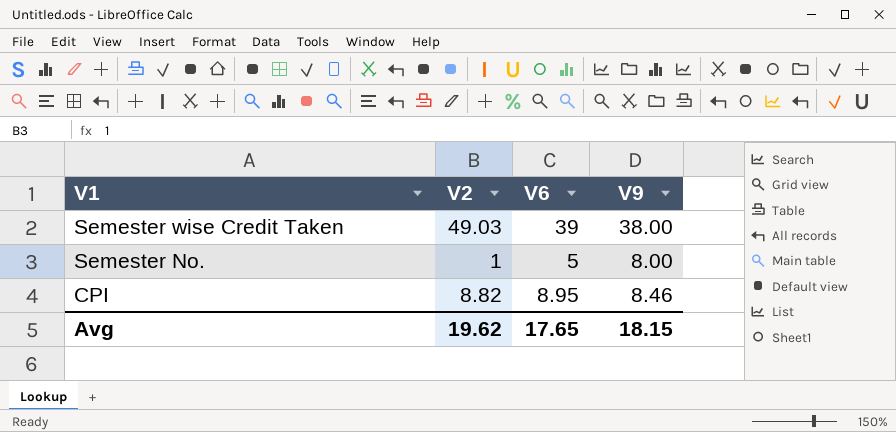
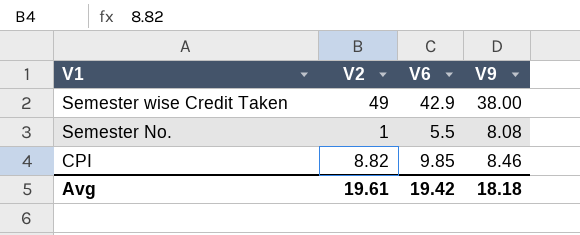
Semester wise Credit Taken | V2: 49.03 -> 49
Semester wise Credit Taken | V6: 39 -> 42.9
Semester No. | V6: 5 -> 5.5
Semester No. | V9: 8.00 -> 8.08
CPI | V6: 8.95 -> 9.85
Avg | V2: 19.62 -> 19.61
Avg | V6: 17.65 -> 19.42
Avg | V9: 18.15 -> 18.18

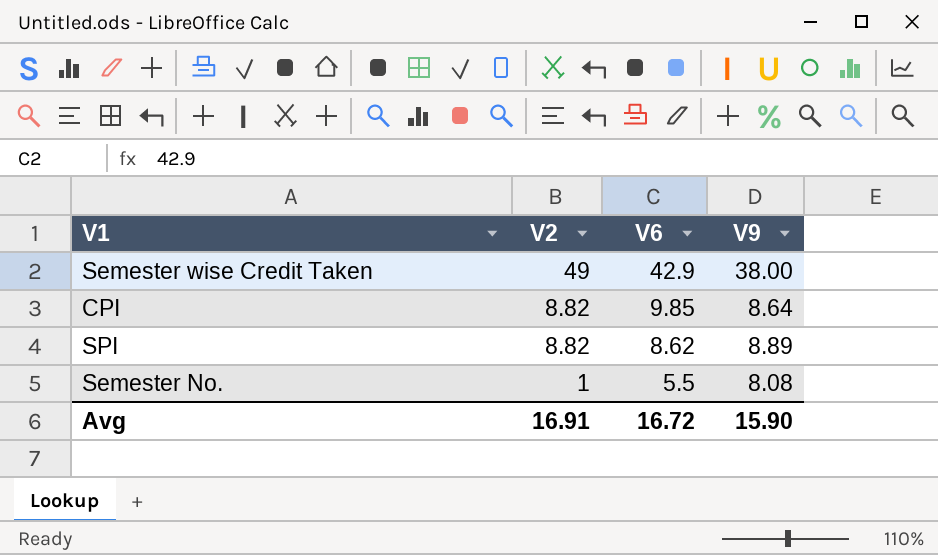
row order: V1 descending -> V2 descending
CPI | V9: 8.46 -> 8.64
row SPI: none -> 8.82 | 8.62 | 8.89
Avg | V2: 19.61 -> 16.91
Avg | V6: 19.42 -> 16.72
Avg | V9: 18.18 -> 15.90

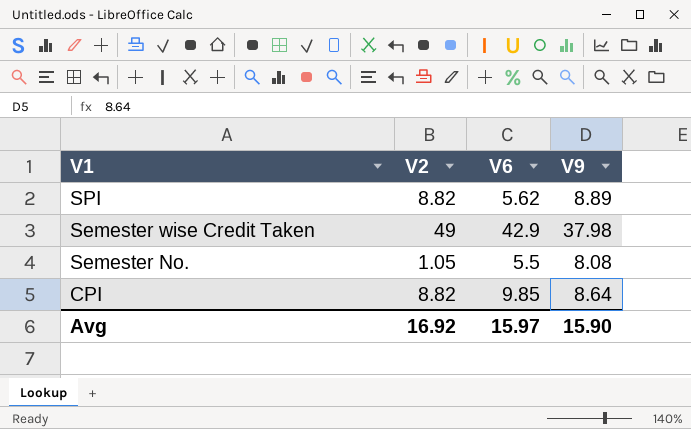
row order: V2 descending -> V1 descending
SPI | V6: 8.62 -> 5.62
Semester wise Credit Taken | V9: 38.00 -> 37.98
Semester No. | V2: 1 -> 1.05
Avg | V2: 16.91 -> 16.92
Avg | V6: 16.72 -> 15.97

